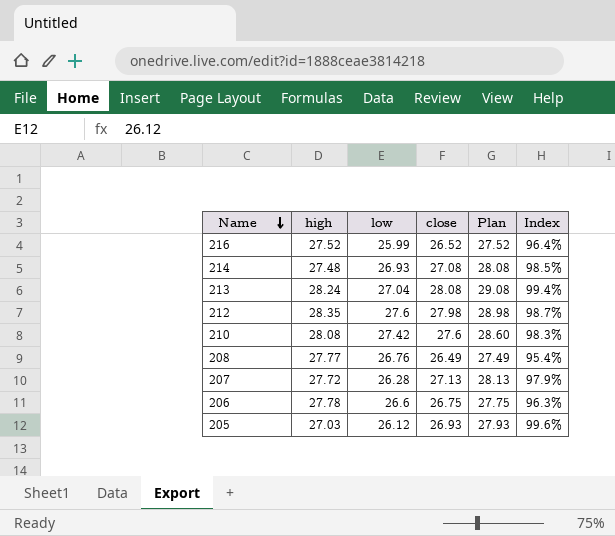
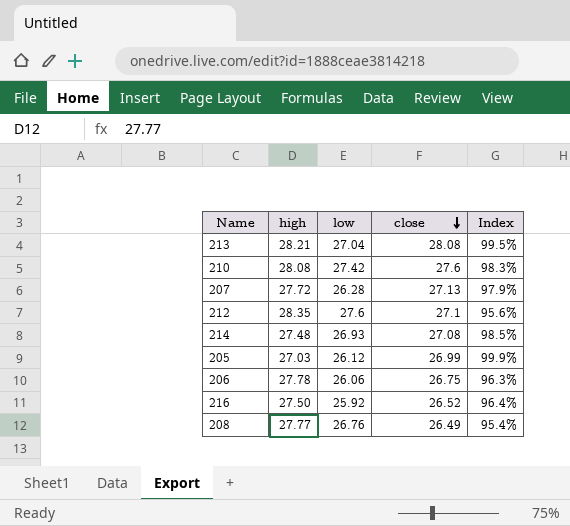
row order: Name descending -> close descending
column Plan | formula: [close] + 1 -> none
213 | high: 28.24 -> 28.21
213 | Index: 99.4% -> 99.5%
212 | close: 27.98 -> 27.1
212 | Index: 98.7% -> 95.6%
205 | close: 26.93 -> 26.99
205 | Index: 99.6% -> 99.9%
206 | low: 26.6 -> 26.06
216 | high: 27.52 -> 27.50
216 | low: 25.99 -> 25.92

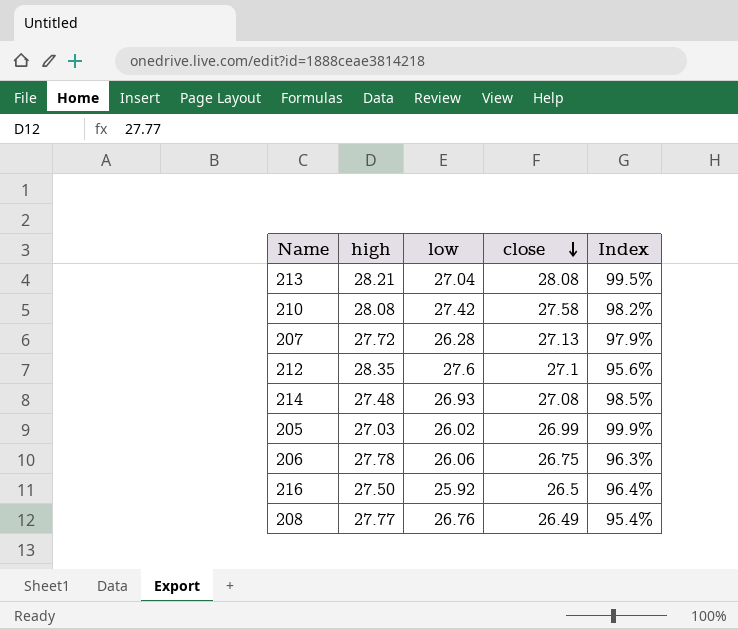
210 | close: 27.6 -> 27.58
210 | Index: 98.3% -> 98.2%
205 | low: 26.12 -> 26.02
216 | close: 26.52 -> 26.5

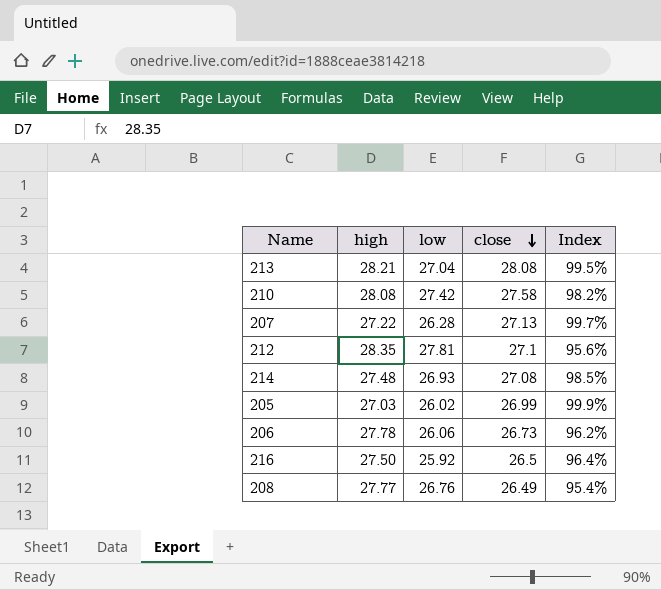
207 | high: 27.72 -> 27.22
207 | Index: 97.9% -> 99.7%
212 | low: 27.6 -> 27.81
206 | close: 26.75 -> 26.73
206 | Index: 96.3% -> 96.2%

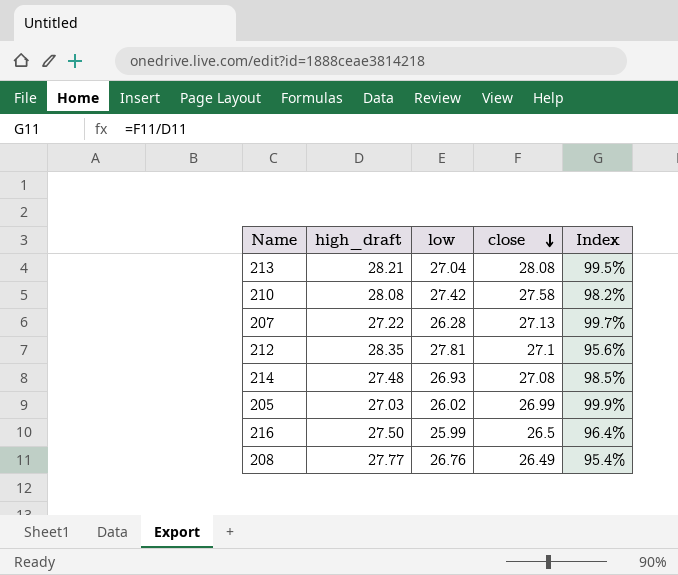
column name: high -> high_draft
row 206: 27.78 | 26.06 | 26.73 | 96.2% -> none
216 | low: 25.92 -> 25.99

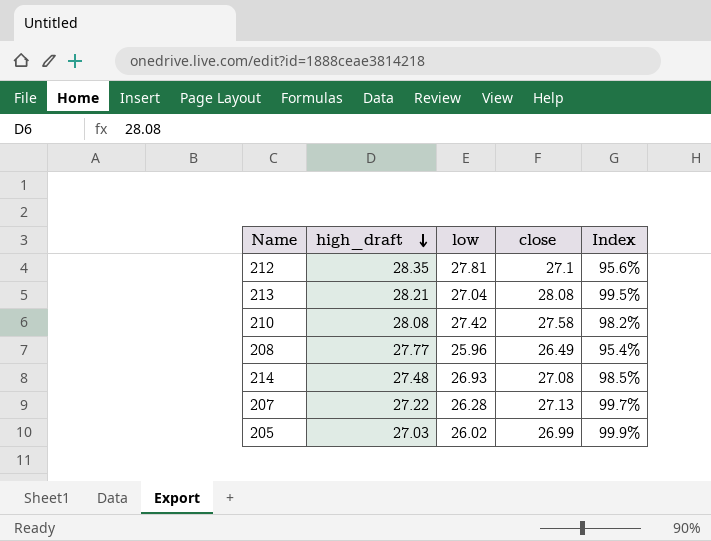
row order: close descending -> high_draft descending
row 216: 27.50 | 25.99 | 26.5 | 96.4% -> none
208 | low: 26.76 -> 25.96

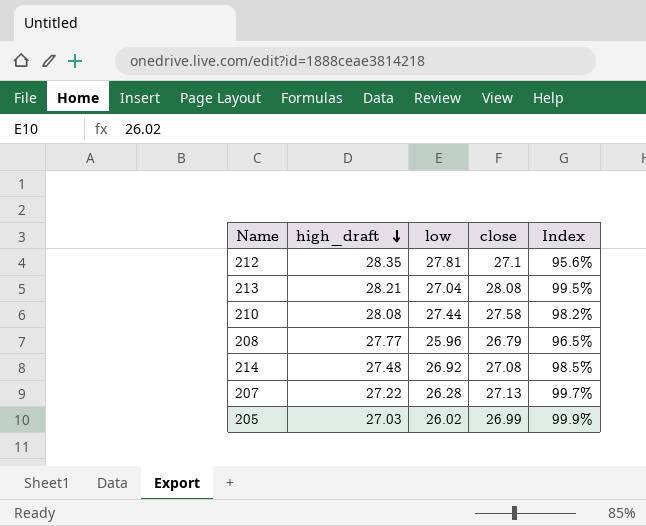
210 | low: 27.42 -> 27.44
208 | close: 26.49 -> 26.79
208 | Index: 95.4% -> 96.5%
214 | low: 26.93 -> 26.92

